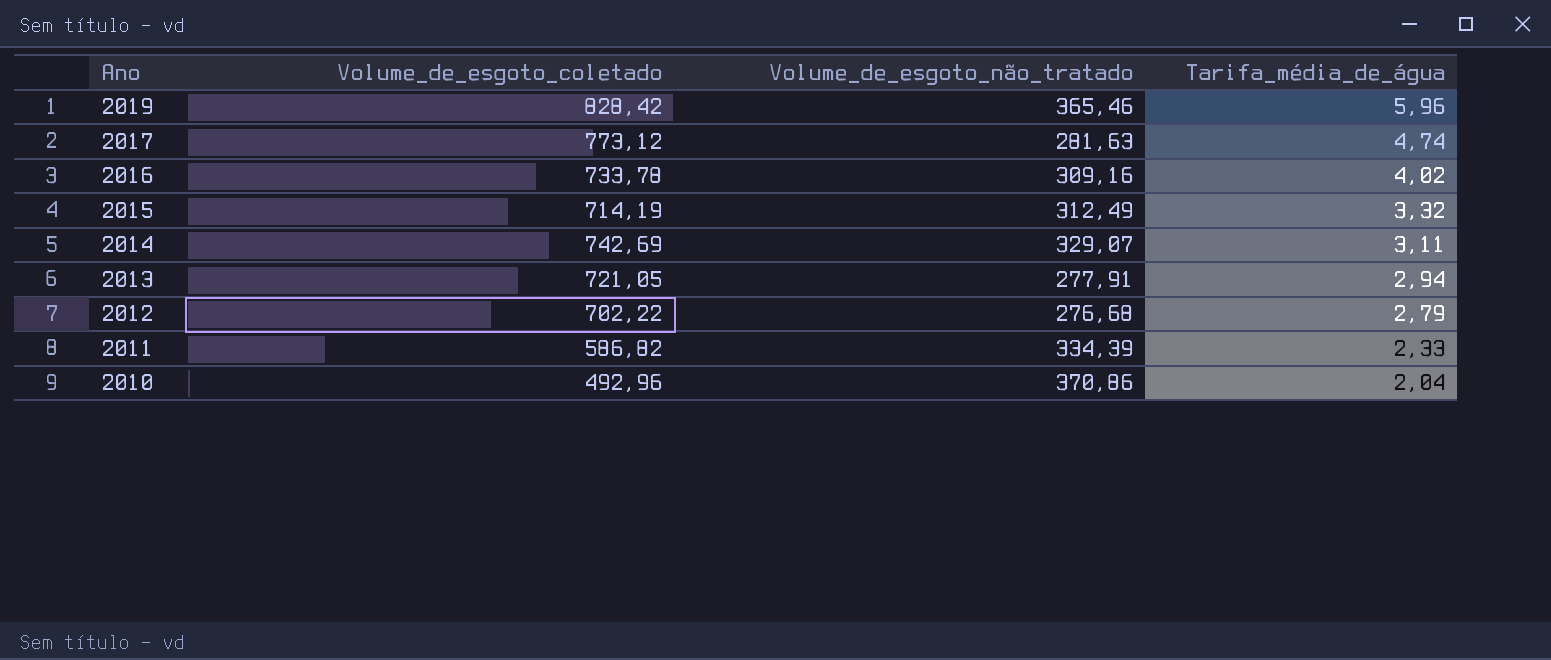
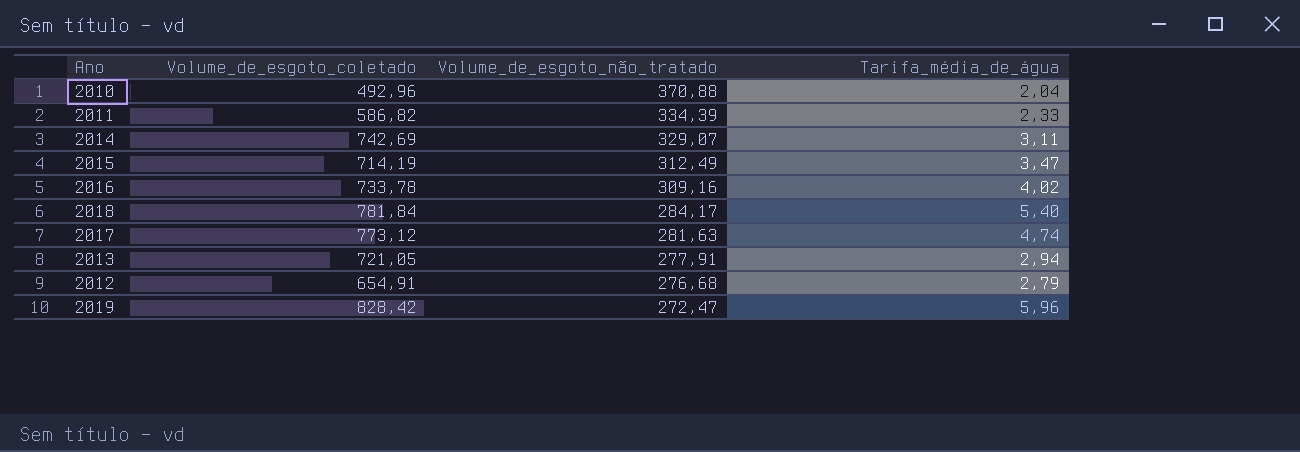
row order: Ano descending -> Volume_de_esgoto_não_tratado descending
2010 | Volume_de_esgoto_não_tratado: 370,86 -> 370,88
2015 | Tarifa_média_de_água: 3,32 -> 3,47
row 2018: none -> 781,84 | 284,17 | 5,40
2012 | Volume_de_esgoto_coletado: 702,22 -> 654,91
2019 | Volume_de_esgoto_não_tratado: 365,46 -> 272,47

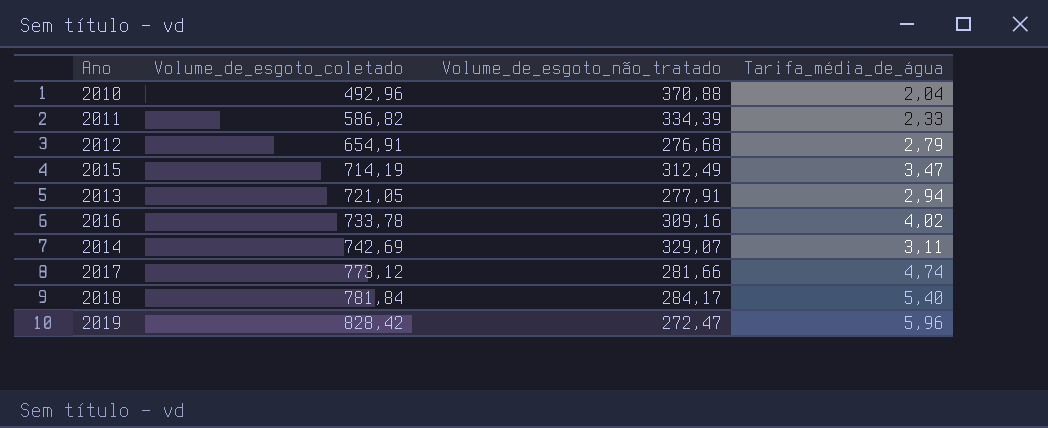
row order: Volume_de_esgoto_não_tratado descending -> Volume_de_esgoto_coletado ascending
2017 | Volume_de_esgoto_não_tratado: 281,63 -> 281,66

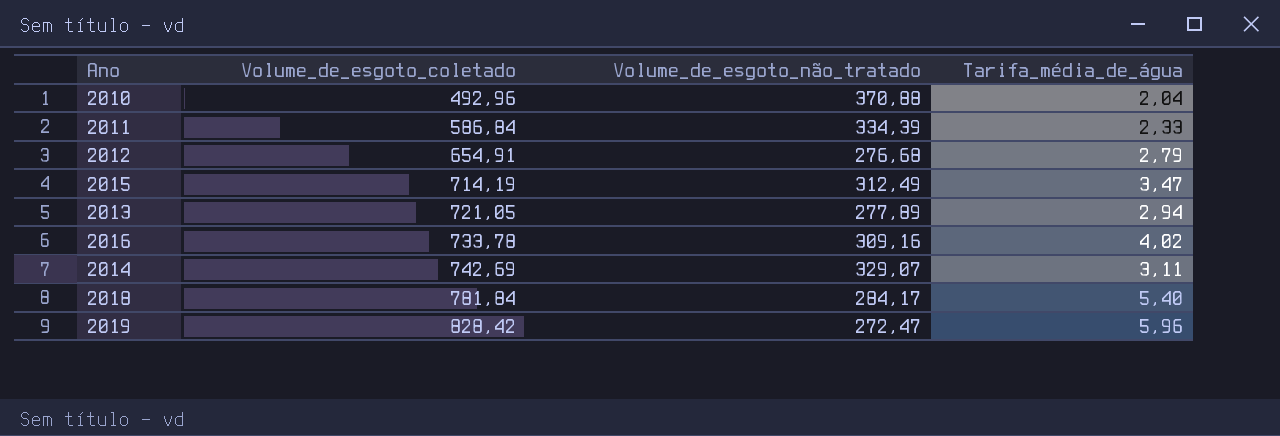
row 2017: 773,12 | 281,66 | 4,74 -> none
2011 | Volume_de_esgoto_coletado: 586,82 -> 586,84
2013 | Volume_de_esgoto_não_tratado: 277,91 -> 277,89

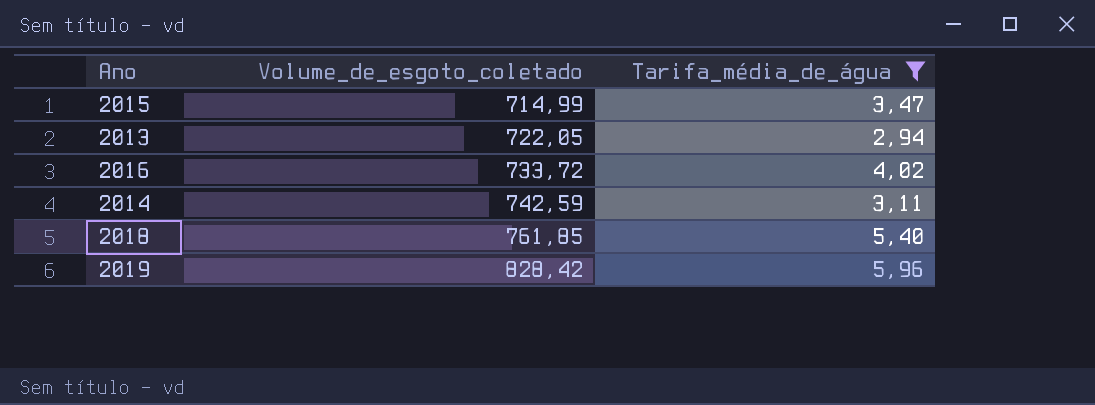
filter: none -> Tarifa_média_de_água >= 2,94
column Volume_de_esgoto_não_tratado | position: 3 -> none
2015 | Volume_de_esgoto_coletado: 714,19 -> 714,99
2013 | Volume_de_esgoto_coletado: 721,05 -> 722,05
2016 | Volume_de_esgoto_coletado: 733,78 -> 733,72
2014 | Volume_de_esgoto_coletado: 742,69 -> 742,59
2018 | Volume_de_esgoto_coletado: 781,84 -> 761,85

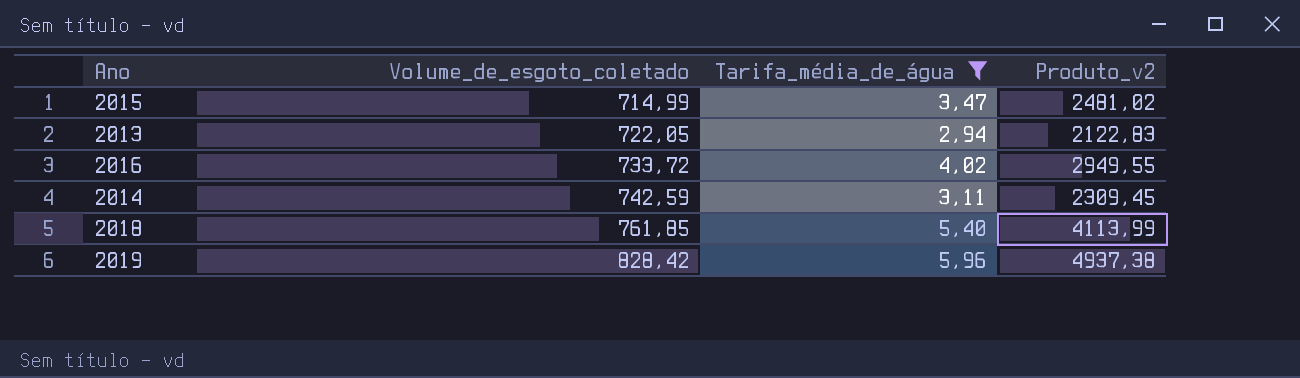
column Produto_v2 | formula: none -> [Volume_de_esgoto_coletado] * [Tarifa_média_de_água]

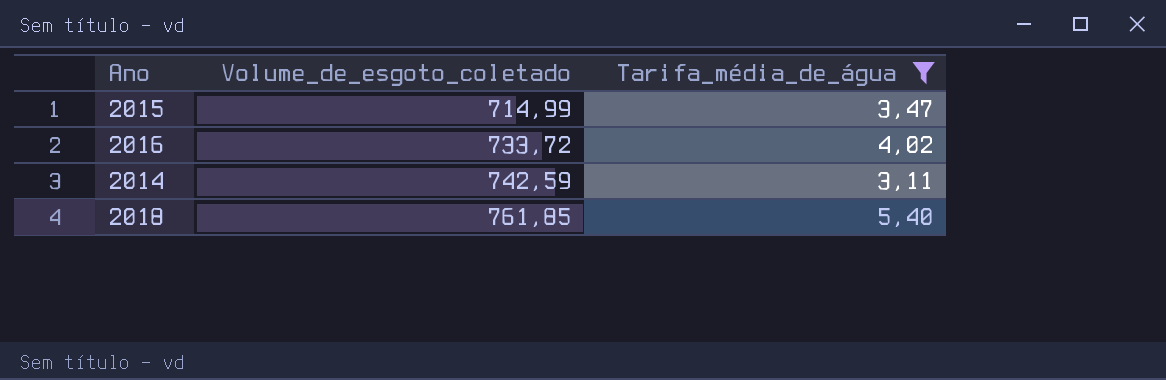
column Produto_v2 | formula: [Volume_de_esgoto_coletado] * [Tarifa_média_de_água] -> none
row 2013: 722,05 | 2,94 | 2122,83 -> none
row 2019: 828,42 | 5,96 | 4937,38 -> none

